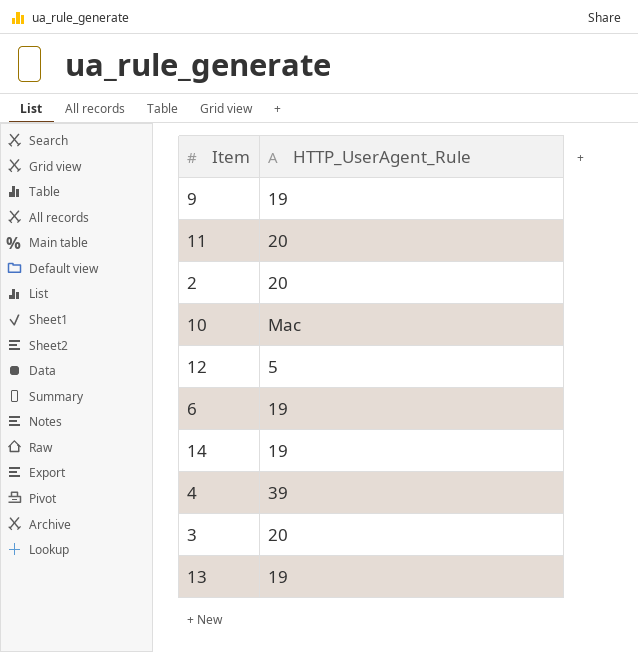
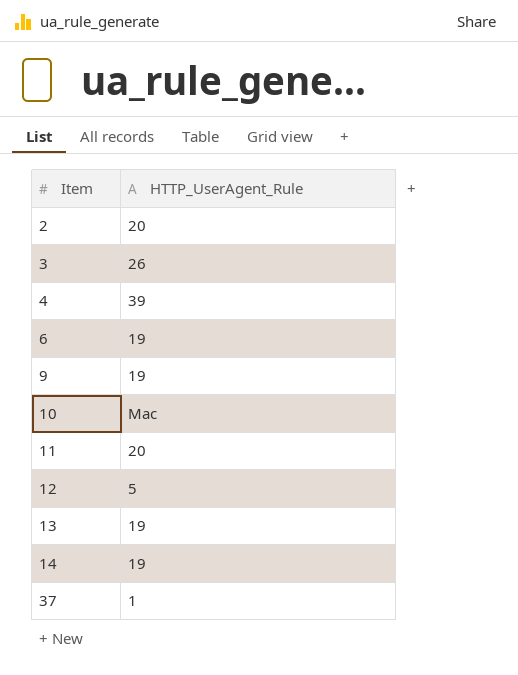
row order: none -> Item ascending
3 | HTTP_UserAgent_Rule: 20 -> 26
row 37: none -> 1

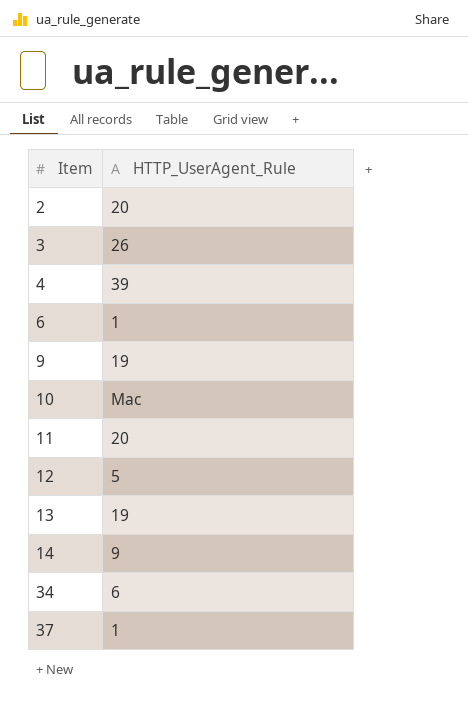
6 | HTTP_UserAgent_Rule: 19 -> 1
14 | HTTP_UserAgent_Rule: 19 -> 9
row 34: none -> 6

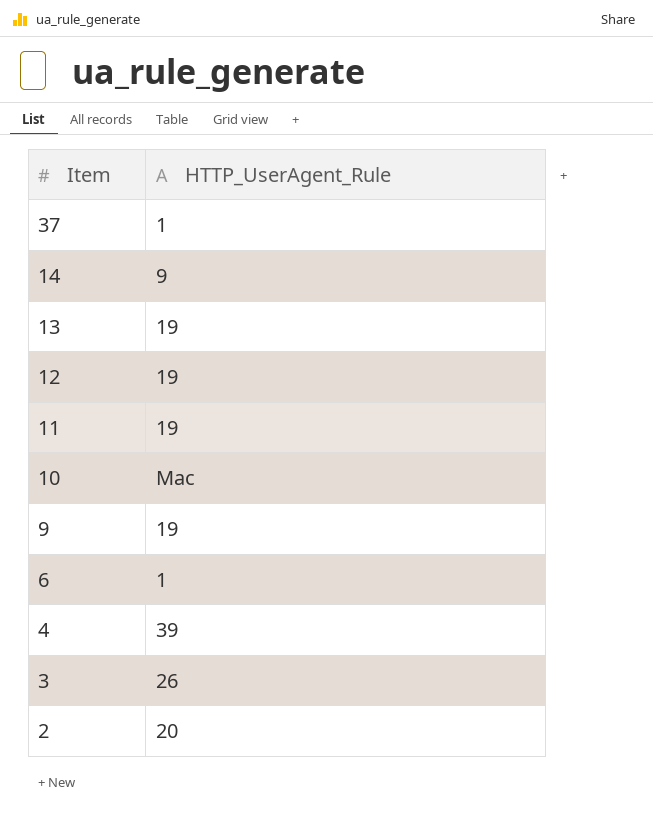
row order: Item ascending -> Item descending
row 34: 6 -> none
12 | HTTP_UserAgent_Rule: 5 -> 19
11 | HTTP_UserAgent_Rule: 20 -> 19

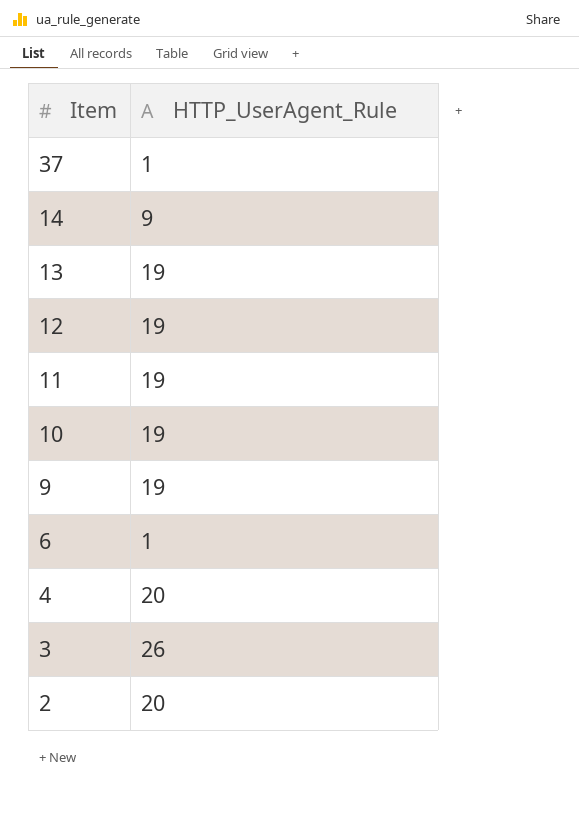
10 | HTTP_UserAgent_Rule: Mac -> 19
4 | HTTP_UserAgent_Rule: 39 -> 20

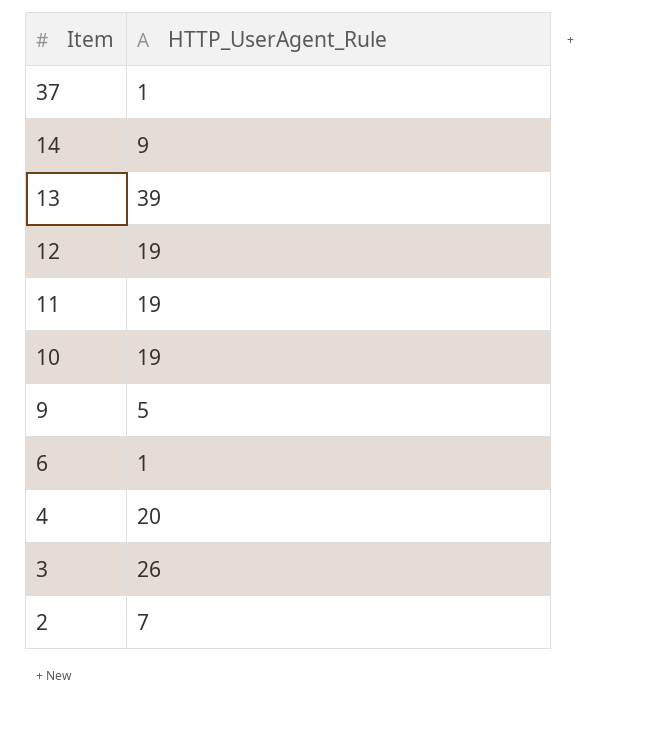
13 | HTTP_UserAgent_Rule: 19 -> 39
9 | HTTP_UserAgent_Rule: 19 -> 5
2 | HTTP_UserAgent_Rule: 20 -> 7

